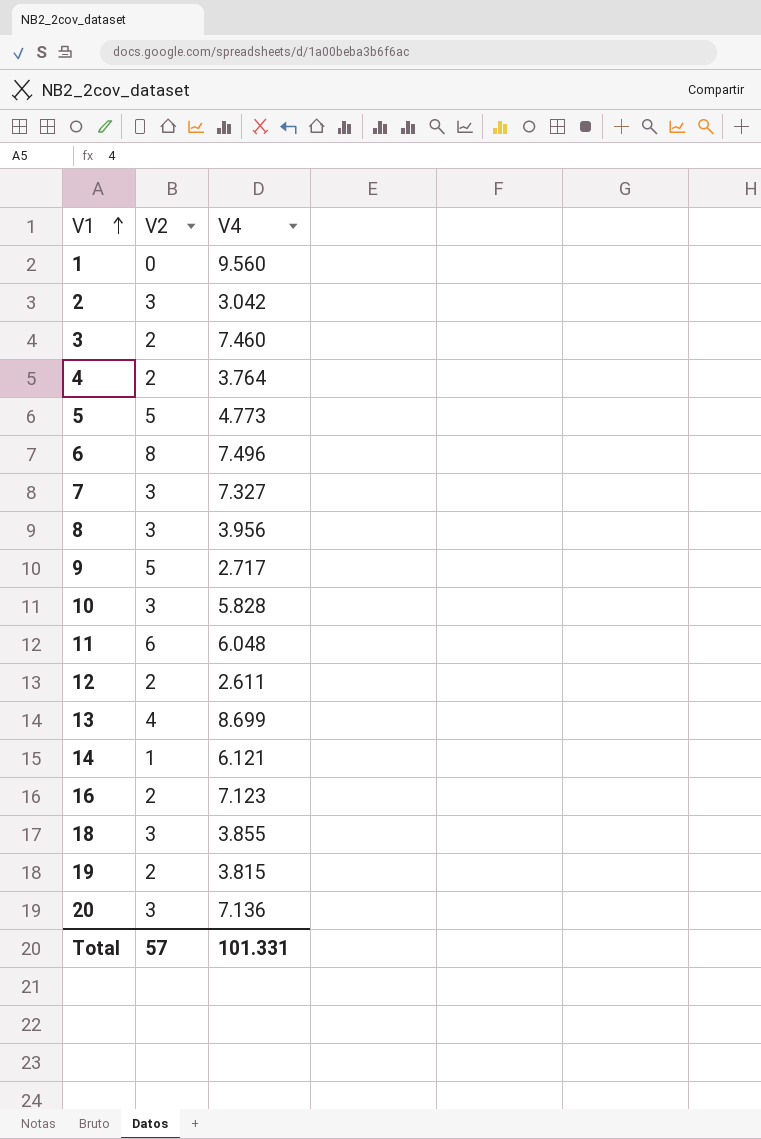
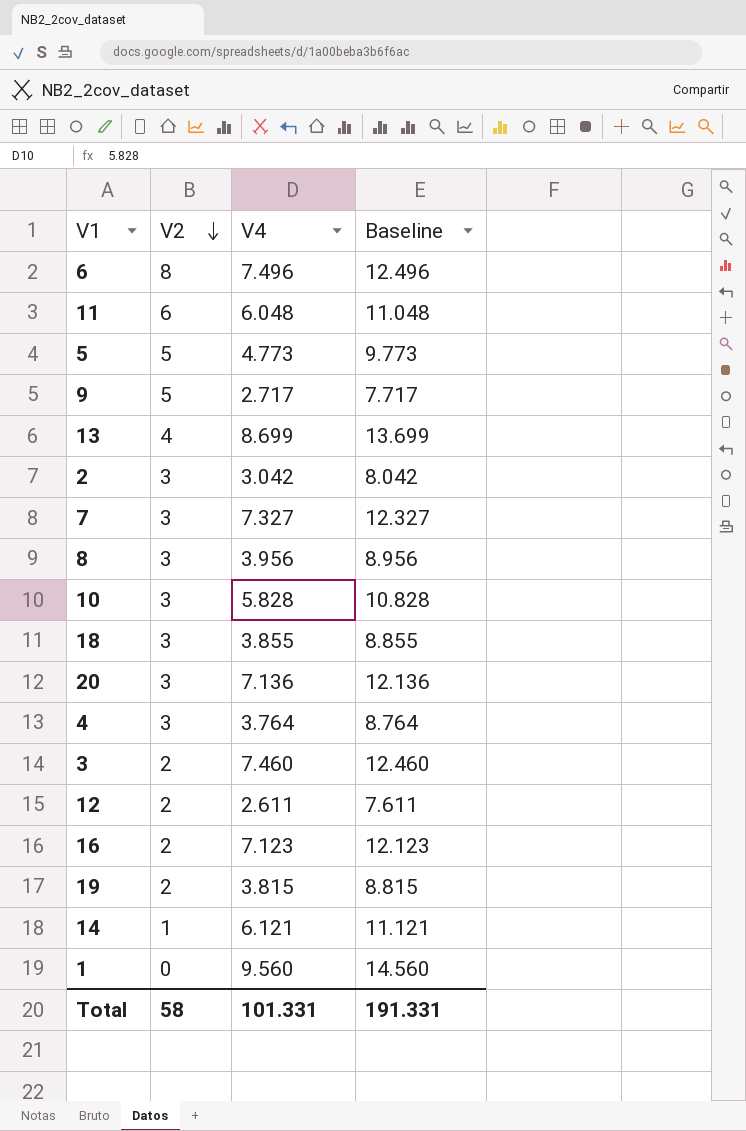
row order: V1 ascending -> V2 descending
column Baseline | formula: none -> [V4] + 5
4 | V2: 2 -> 3
Total | V2: 57 -> 58

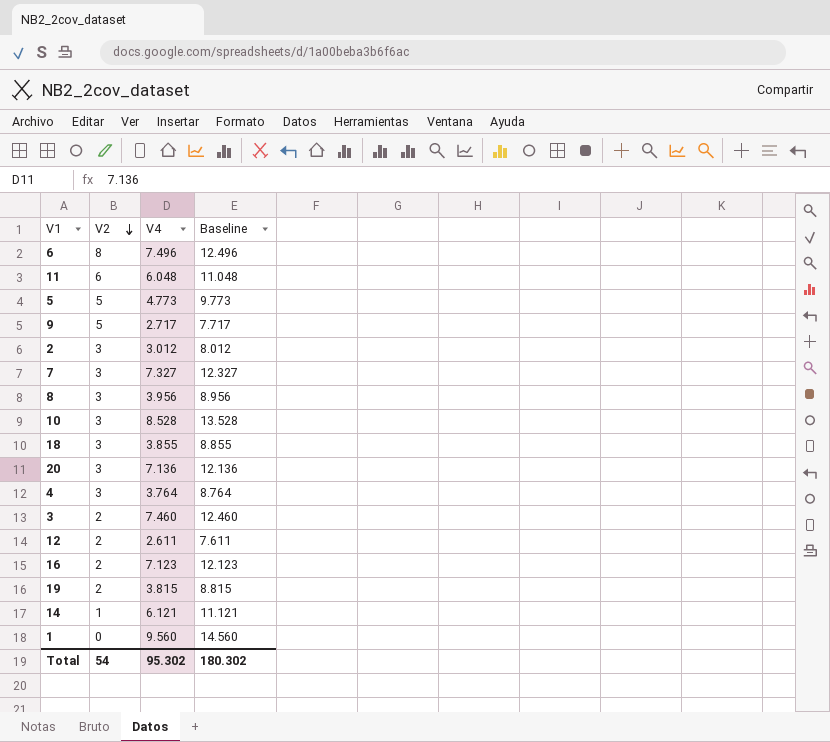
row 13: 4 | 8.699 | 13.699 -> none
2 | V4: 3.042 -> 3.012
2 | Baseline: 8.042 -> 8.012
10 | V4: 5.828 -> 8.528
10 | Baseline: 10.828 -> 13.528
Total | V2: 58 -> 54
Total | V4: 101.331 -> 95.302
Total | Baseline: 191.331 -> 180.302

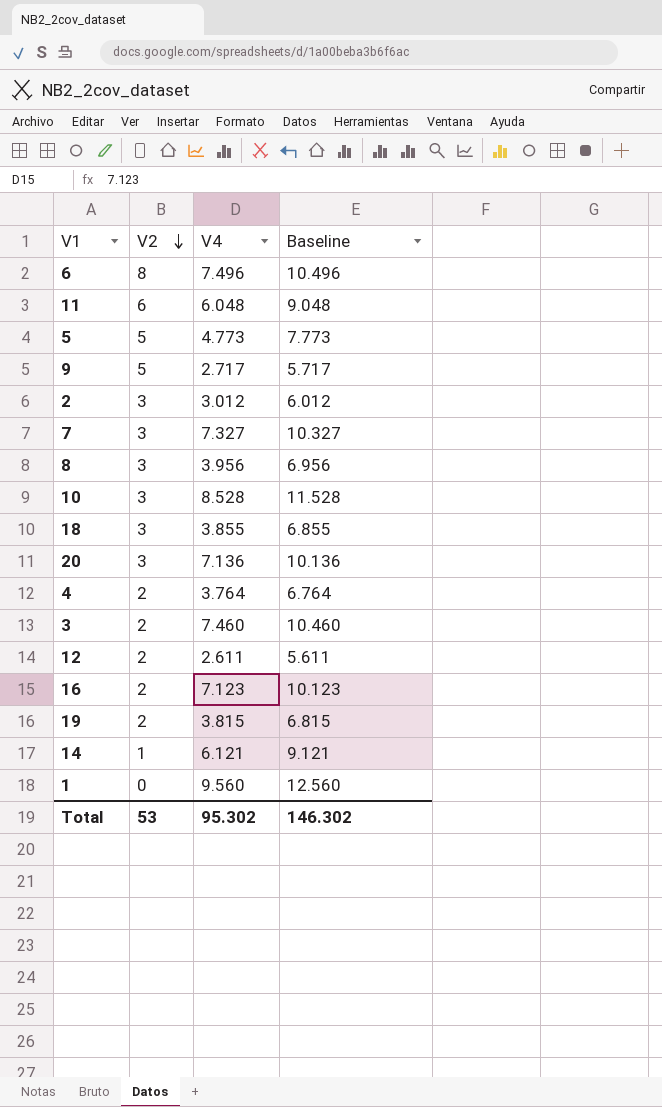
column Baseline | formula: [V4] + 5 -> [V4] + 3
4 | V2: 3 -> 2
Total | V2: 54 -> 53
Total | Baseline: 180.302 -> 146.302

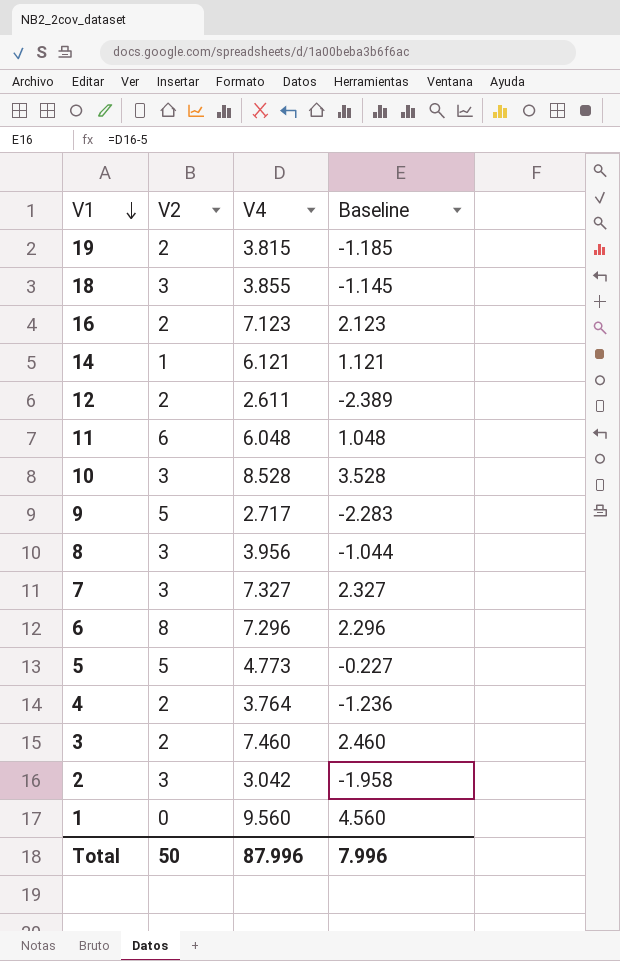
row order: V2 descending -> V1 descending
column Baseline | formula: [V4] + 3 -> [V4] - 5
row 20: 3 | 7.136 | 10.136 -> none
6 | V4: 7.496 -> 7.296
2 | V4: 3.012 -> 3.042
Total | V2: 53 -> 50
Total | V4: 95.302 -> 87.996
Total | Baseline: 146.302 -> 7.996

